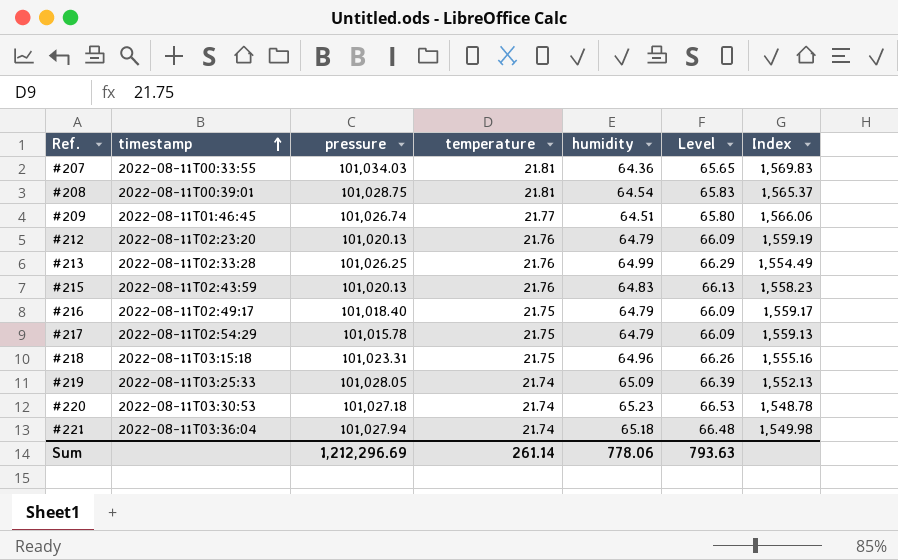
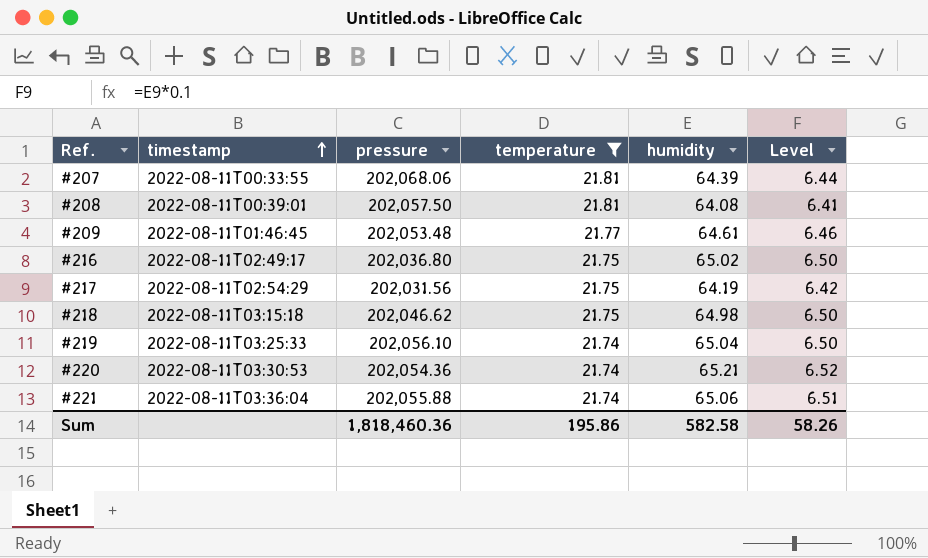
filter: none -> temperature != 21.76
column Index | formula: [pressure] / [humidity] -> none
column Level | formula: [humidity] * 1.02 -> [humidity] * 0.1
#207 | pressure: 101,034.03 -> 202,068.06
#207 | humidity: 64.36 -> 64.39
#208 | pressure: 101,028.75 -> 202,057.50
#208 | humidity: 64.54 -> 64.08
#209 | pressure: 101,026.74 -> 202,053.48
#209 | humidity: 64.51 -> 64.61
#216 | pressure: 101,018.40 -> 202,036.80
#216 | humidity: 64.79 -> 65.02
#217 | pressure: 101,015.78 -> 202,031.56
#217 | humidity: 64.79 -> 64.19
#218 | pressure: 101,023.31 -> 202,046.62
#218 | humidity: 64.96 -> 64.98
#219 | pressure: 101,028.05 -> 202,056.10
#219 | humidity: 65.09 -> 65.04
#220 | pressure: 101,027.18 -> 202,054.36
#220 | humidity: 65.23 -> 65.21
#221 | pressure: 101,027.94 -> 202,055.88
#221 | humidity: 65.18 -> 65.06
Sum | pressure: 1,212,296.69 -> 1,818,460.36
Sum | temperature: 261.14 -> 195.86
Sum | humidity: 778.06 -> 582.58
Sum | Level: 793.63 -> 58.26

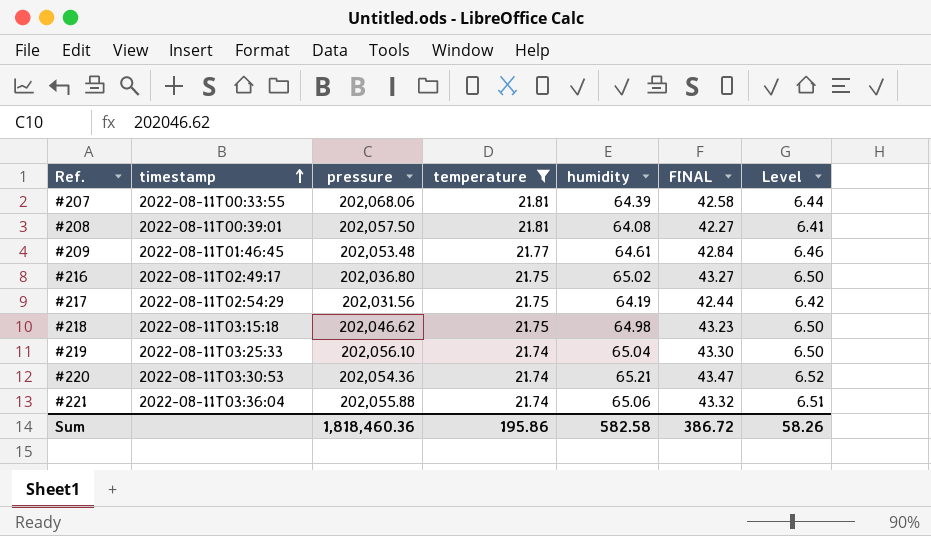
column FINAL | formula: none -> [humidity] - [temperature]

